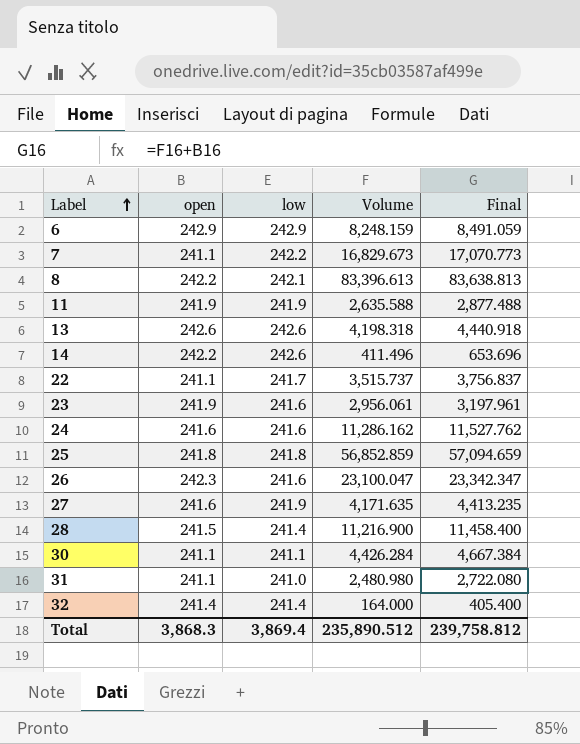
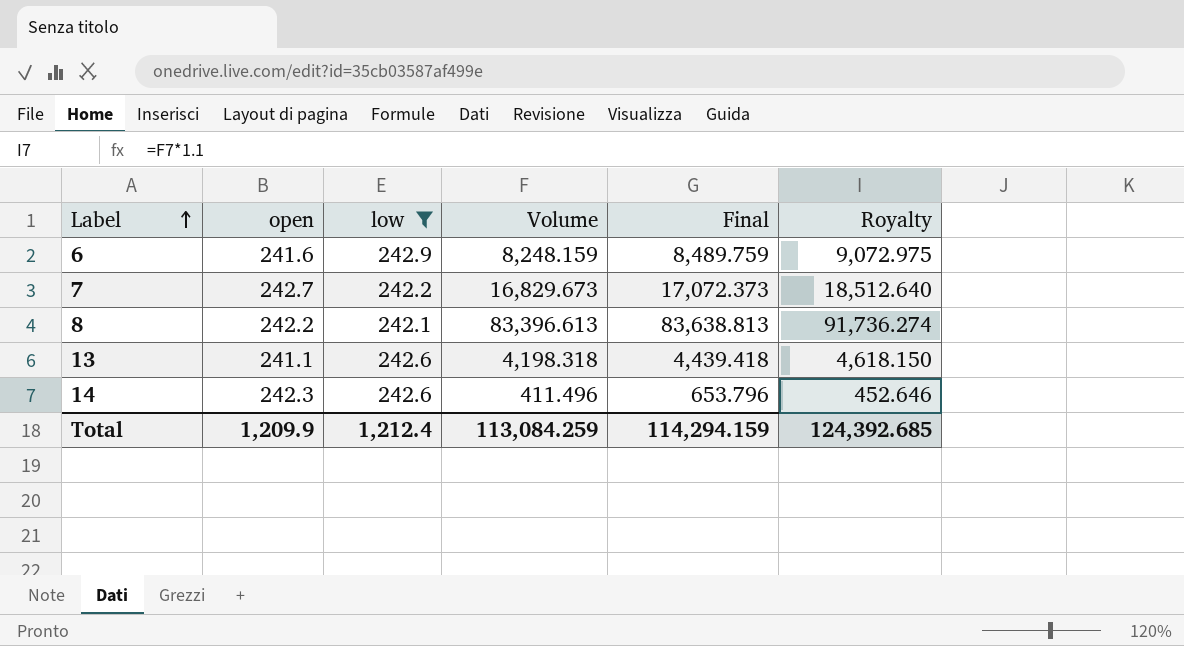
filter: none -> low >= 242.1
column Royalty | formula: none -> [Volume] * 1.1
6 | open: 242.9 -> 241.6
6 | Final: 8,491.059 -> 8,489.759
7 | open: 241.1 -> 242.7
7 | Final: 17,070.773 -> 17,072.373
13 | open: 242.6 -> 241.1
13 | Final: 4,440.918 -> 4,439.418
14 | open: 242.2 -> 242.3
14 | Final: 653.696 -> 653.796
Total | open: 3,868.3 -> 1,209.9
Total | low: 3,869.4 -> 1,212.4
Total | Volume: 235,890.512 -> 113,084.259
Total | Final: 239,758.812 -> 114,294.159

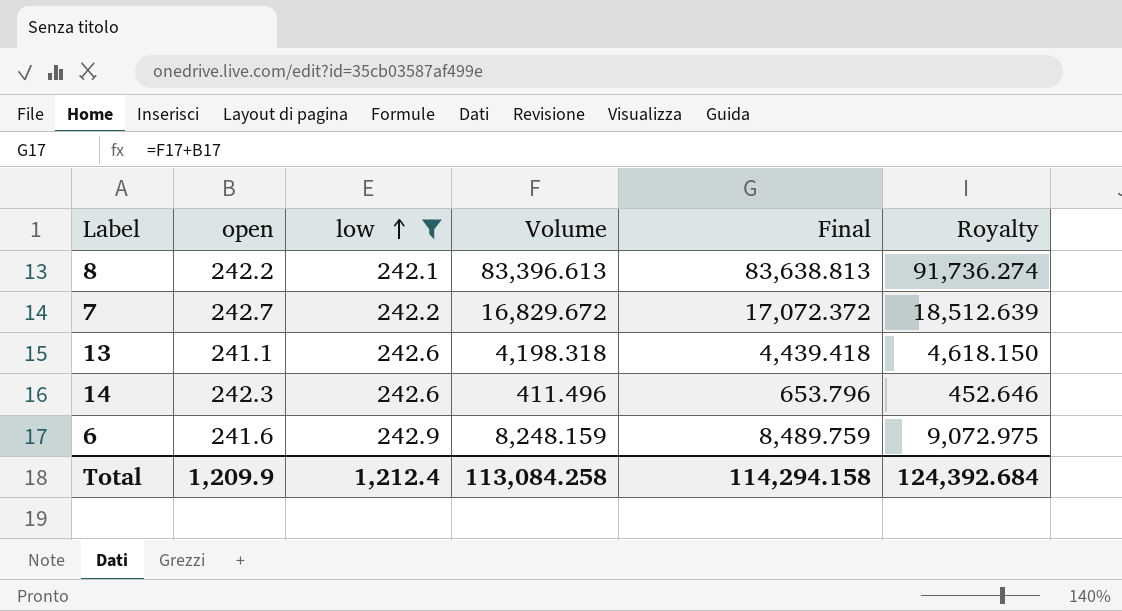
row order: Label ascending -> low ascending
7 | Volume: 16,829.673 -> 16,829.672
7 | Final: 17,072.373 -> 17,072.372
7 | Royalty: 18,512.640 -> 18,512.639
Total | Volume: 113,084.259 -> 113,084.258
Total | Final: 114,294.159 -> 114,294.158
Total | Royalty: 124,392.685 -> 124,392.684

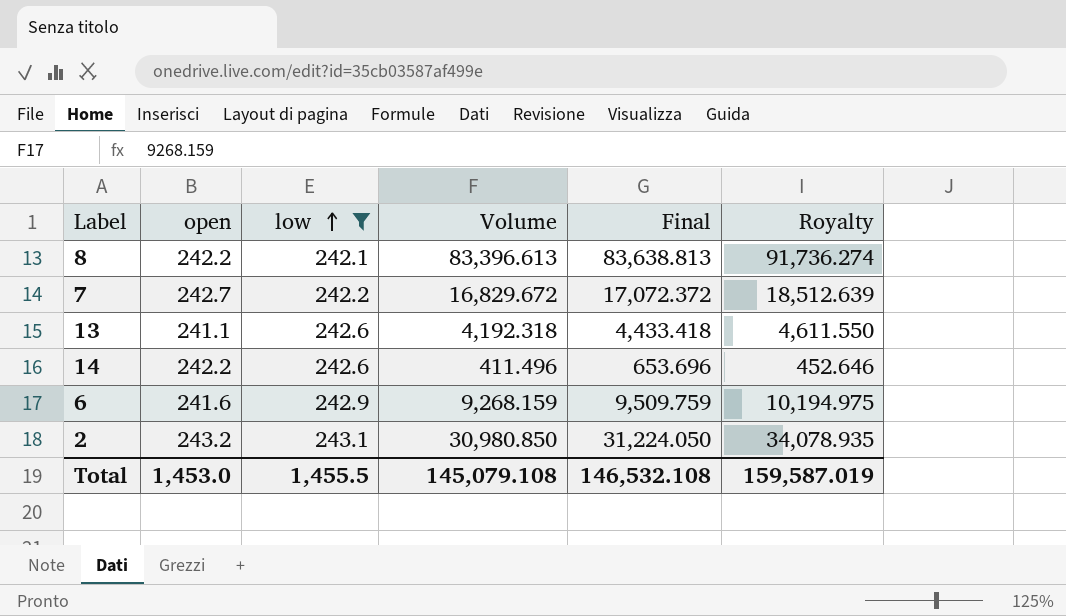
13 | Volume: 4,198.318 -> 4,192.318
13 | Final: 4,439.418 -> 4,433.418
13 | Royalty: 4,618.150 -> 4,611.550
14 | open: 242.3 -> 242.2
14 | Final: 653.796 -> 653.696
6 | Volume: 8,248.159 -> 9,268.159
6 | Final: 8,489.759 -> 9,509.759
6 | Royalty: 9,072.975 -> 10,194.975
row 2: none -> 243.2 | 243.1 | 30,980.850 | 31,224.050 | 34,078.935
Total | open: 1,209.9 -> 1,453.0
Total | low: 1,212.4 -> 1,455.5
Total | Volume: 113,084.258 -> 145,079.108
Total | Final: 114,294.158 -> 146,532.108
Total | Royalty: 124,392.684 -> 159,587.019

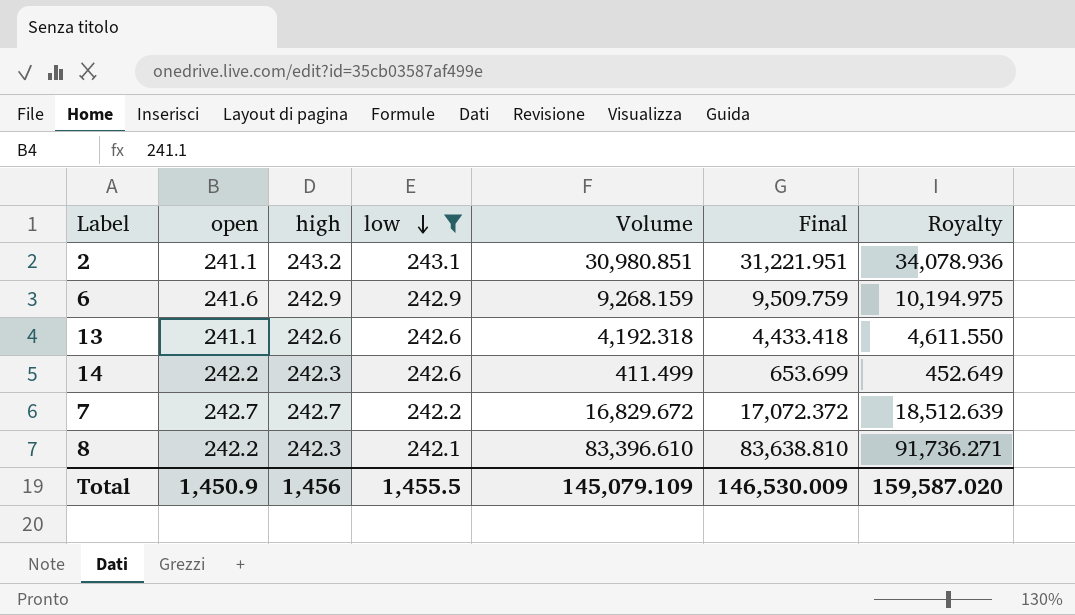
row order: low ascending -> low descending
column high | position: none -> 3
2 | open: 243.2 -> 241.1
2 | Volume: 30,980.850 -> 30,980.851
2 | Final: 31,224.050 -> 31,221.951
2 | Royalty: 34,078.935 -> 34,078.936
14 | Volume: 411.496 -> 411.499
14 | Final: 653.696 -> 653.699
14 | Royalty: 452.646 -> 452.649
8 | Volume: 83,396.613 -> 83,396.610
8 | Final: 83,638.813 -> 83,638.810
8 | Royalty: 91,736.274 -> 91,736.271
Total | open: 1,453.0 -> 1,450.9
Total | Volume: 145,079.108 -> 145,079.109
Total | Final: 146,532.108 -> 146,530.009
Total | Royalty: 159,587.019 -> 159,587.020

